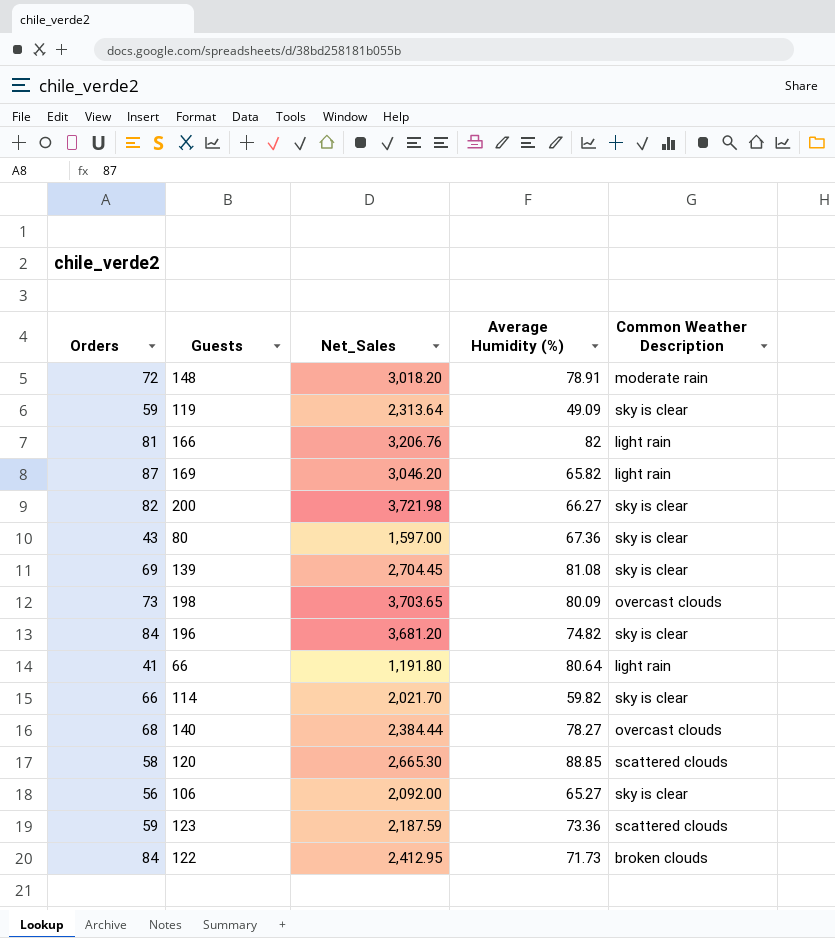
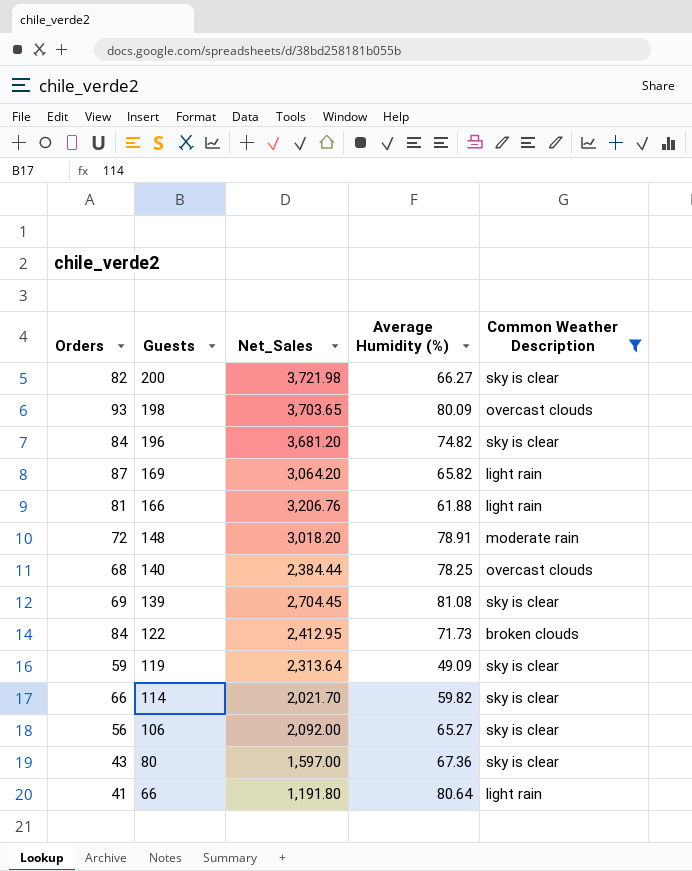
filter: none -> Common Weather Description != scattered clouds
row order: none -> Guests descending
198 | Orders: 73 -> 93
169 | Net_Sales: 3,046.20 -> 3,064.20
166 | Average Humidity (%): 82 -> 61.88
140 | Average Humidity (%): 78.27 -> 78.25

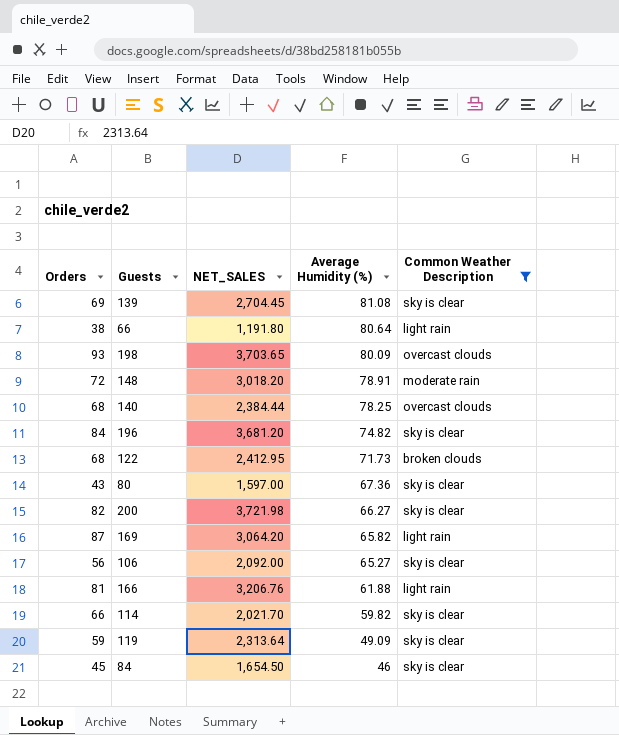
row order: Guests descending -> Average Humidity (%) descending
column name: Net_Sales -> NET_SALES
66 | Orders: 41 -> 38
122 | Orders: 84 -> 68
row 84: none -> 45 | 1,654.50 | 46 | sky is clear

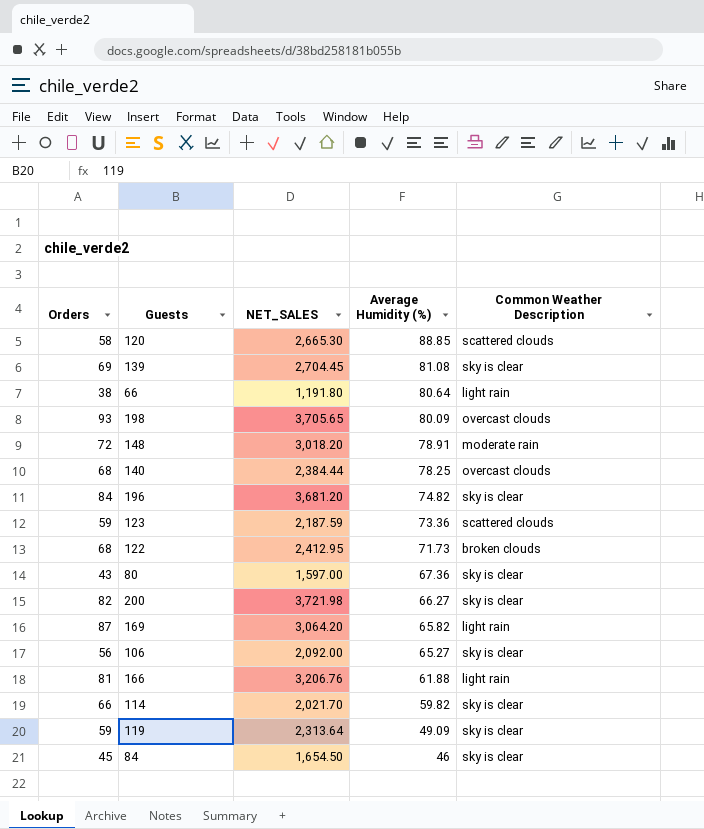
filter: Common Weather Description != scattered clouds -> none
198 | NET_SALES: 3,703.65 -> 3,705.65

